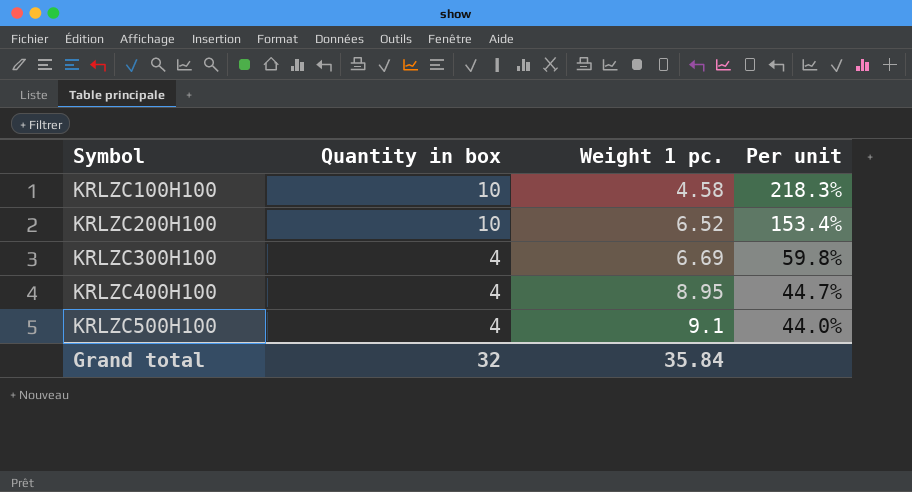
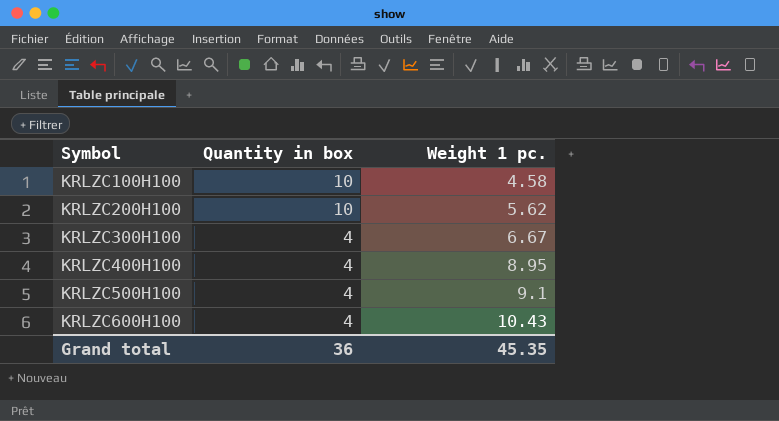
column Per unit | formula: [Quantity in box] / [Weight 1 pc.] -> none
KRLZC200H100 | Weight 1 pc.: 6.52 -> 5.62
KRLZC300H100 | Weight 1 pc.: 6.69 -> 6.67
row KRLZC600H100: none -> 4 | 10.43
Grand total | Quantity in box: 32 -> 36
Grand total | Weight 1 pc.: 35.84 -> 45.35

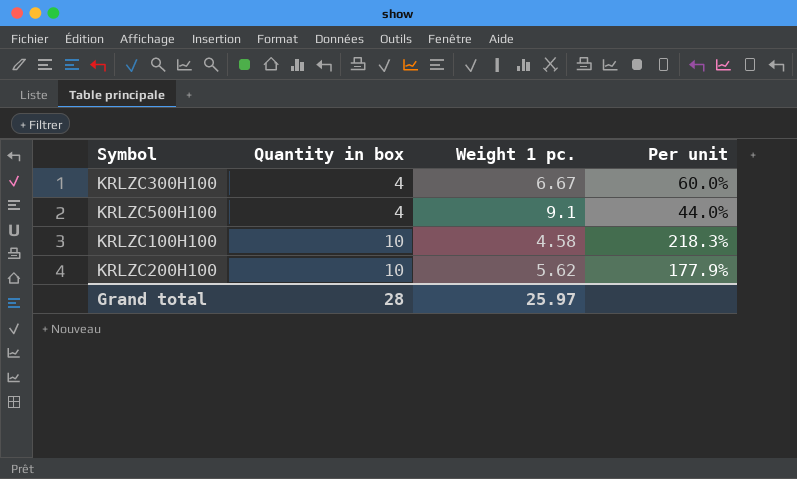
row order: Symbol ascending -> Quantity in box ascending
column Per unit | formula: none -> [Quantity in box] / [Weight 1 pc.]
row KRLZC400H100: 4 | 8.95 -> none
row KRLZC600H100: 4 | 10.43 -> none
Grand total | Quantity in box: 36 -> 28
Grand total | Weight 1 pc.: 45.35 -> 25.97

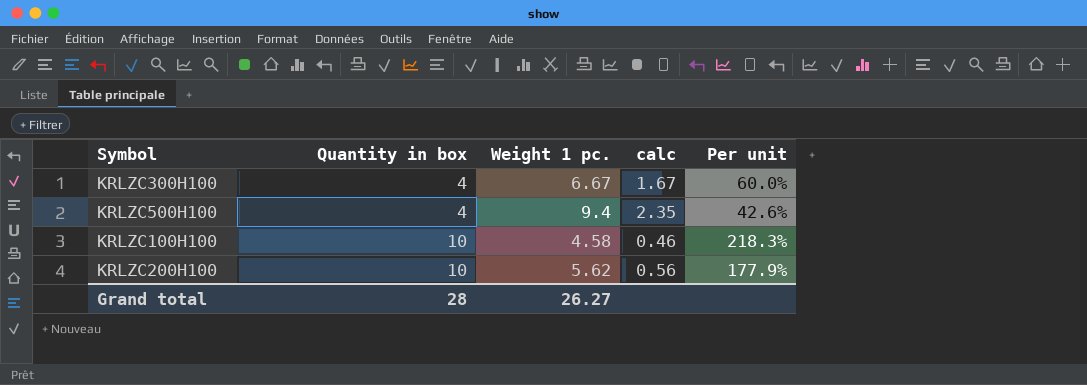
column calc | formula: none -> [Weight 1 pc.] / [Quantity in box]
KRLZC500H100 | Weight 1 pc.: 9.1 -> 9.4
KRLZC500H100 | Per unit: 44.0% -> 42.6%
Grand total | Weight 1 pc.: 25.97 -> 26.27

